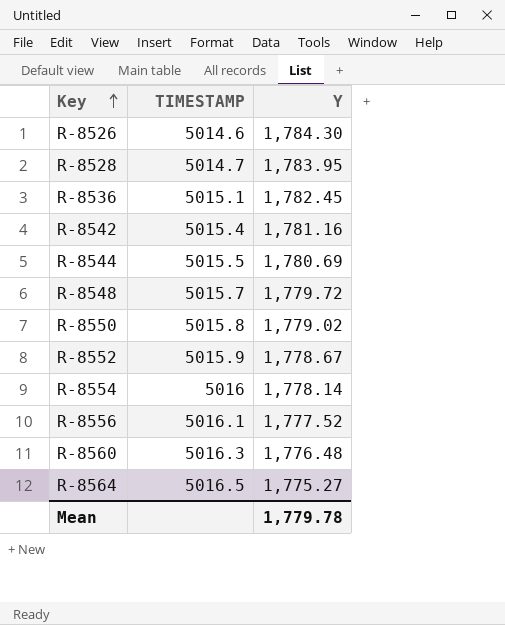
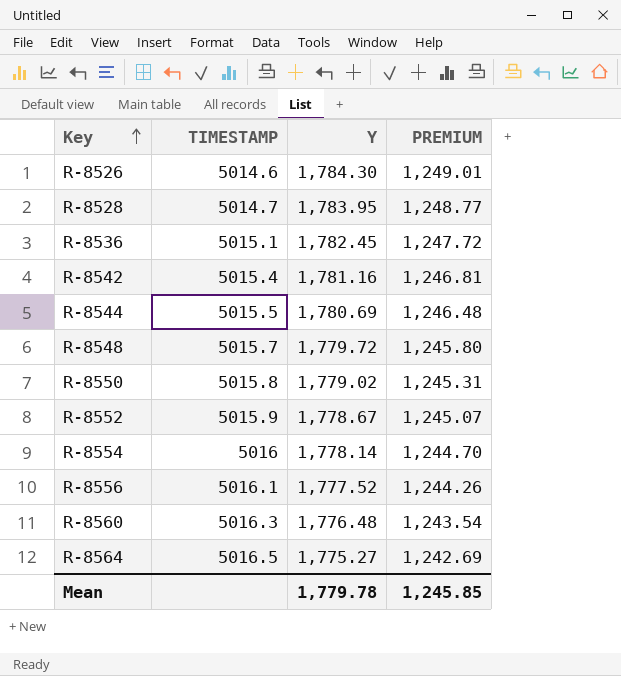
column PREMIUM | formula: none -> [Y] * 0.7

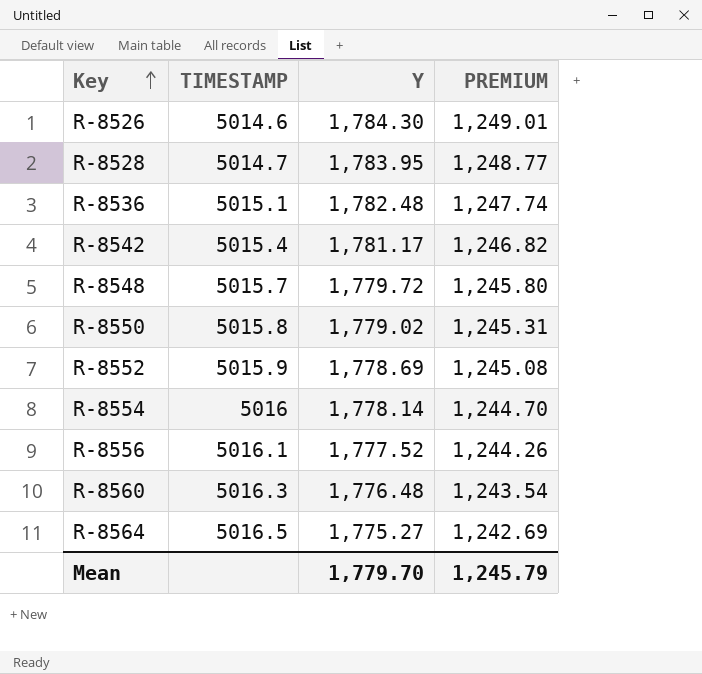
row R-8544: 5015.5 | 1,780.69 | 1,246.48 -> none
R-8536 | Y: 1,782.45 -> 1,782.48
R-8536 | PREMIUM: 1,247.72 -> 1,247.74
R-8542 | Y: 1,781.16 -> 1,781.17
R-8542 | PREMIUM: 1,246.81 -> 1,246.82
R-8552 | Y: 1,778.67 -> 1,778.69
R-8552 | PREMIUM: 1,245.07 -> 1,245.08
Mean | Y: 1,779.78 -> 1,779.70
Mean | PREMIUM: 1,245.85 -> 1,245.79

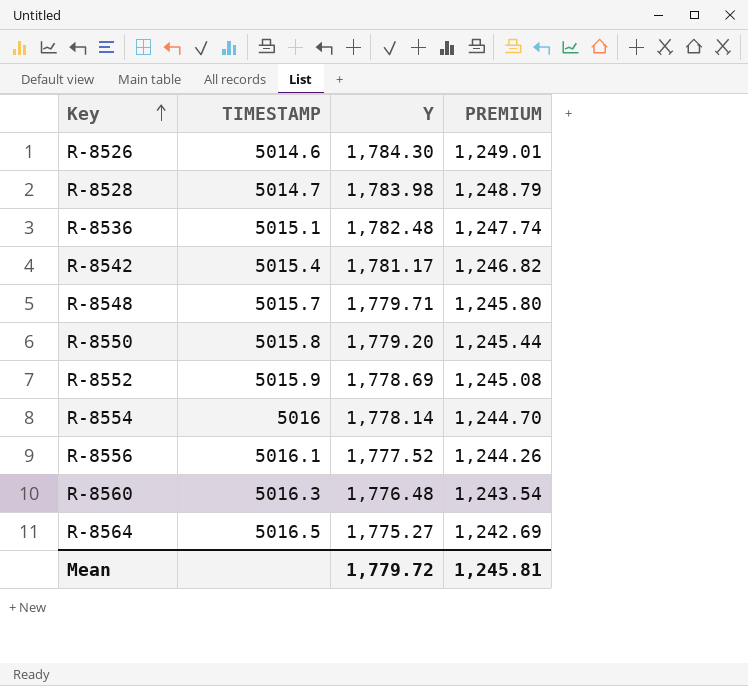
R-8528 | Y: 1,783.95 -> 1,783.98
R-8528 | PREMIUM: 1,248.77 -> 1,248.79
R-8548 | Y: 1,779.72 -> 1,779.71
R-8550 | Y: 1,779.02 -> 1,779.20
R-8550 | PREMIUM: 1,245.31 -> 1,245.44
Mean | Y: 1,779.70 -> 1,779.72
Mean | PREMIUM: 1,245.79 -> 1,245.81

